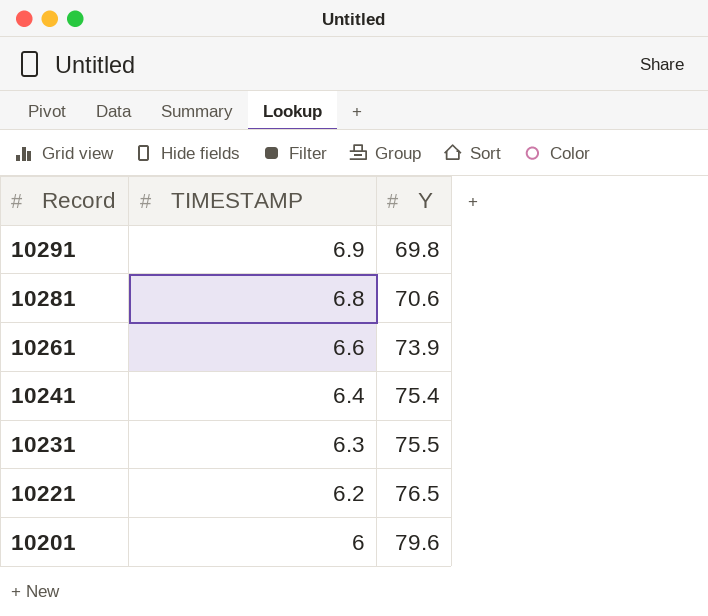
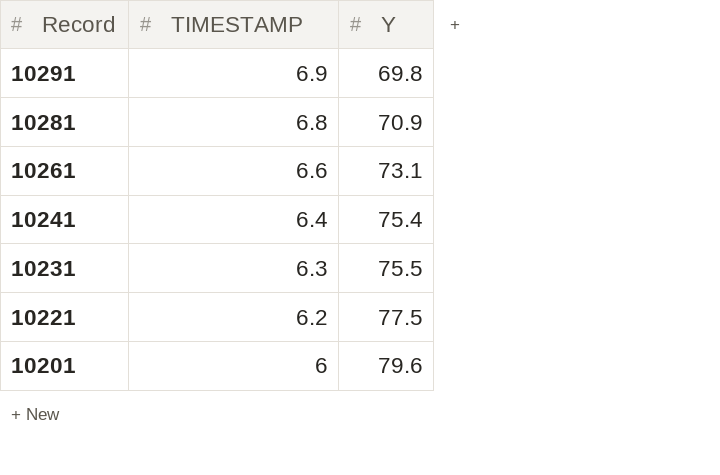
10281 | Y: 70.6 -> 70.9
10261 | Y: 73.9 -> 73.1
10221 | Y: 76.5 -> 77.5

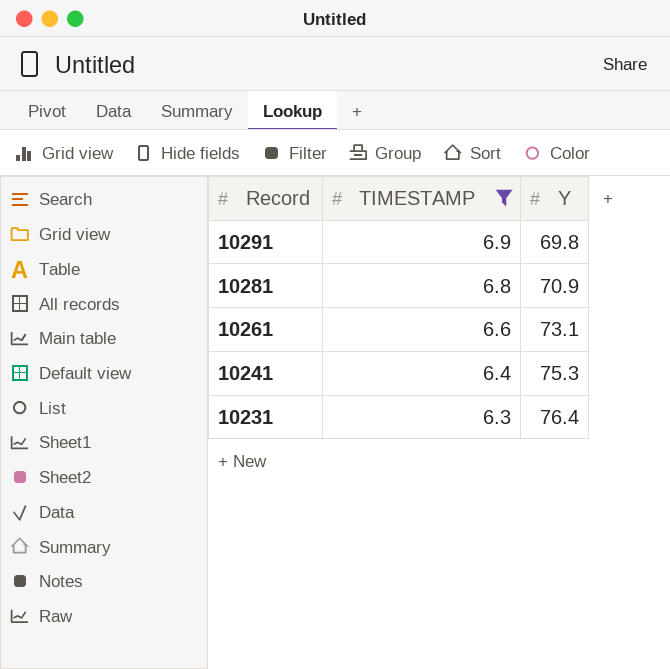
filter: none -> TIMESTAMP >= 6.3
10241 | Y: 75.4 -> 75.3
10231 | Y: 75.5 -> 76.4

